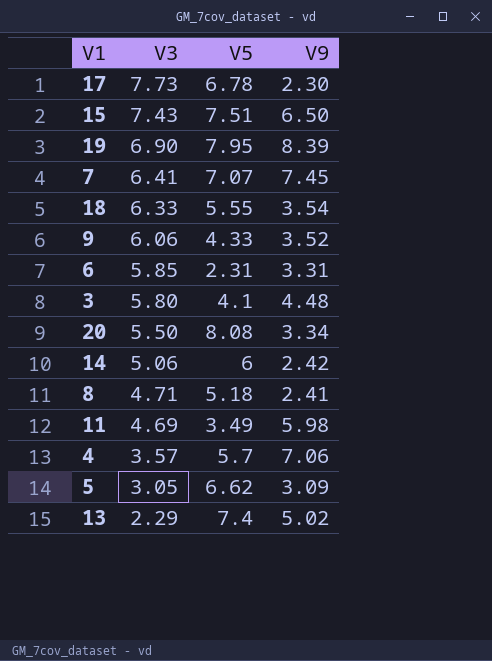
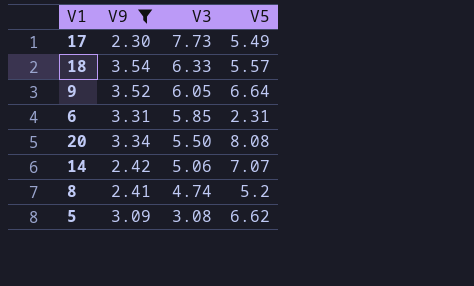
filter: none -> V9 <= 3.54
column V9 | position: 4 -> 2
17 | V5: 6.78 -> 5.49
18 | V5: 5.55 -> 5.57
9 | V3: 6.06 -> 6.05
9 | V5: 4.33 -> 6.64
14 | V5: 6 -> 7.07
8 | V3: 4.71 -> 4.74
8 | V5: 5.18 -> 5.2
5 | V3: 3.05 -> 3.08

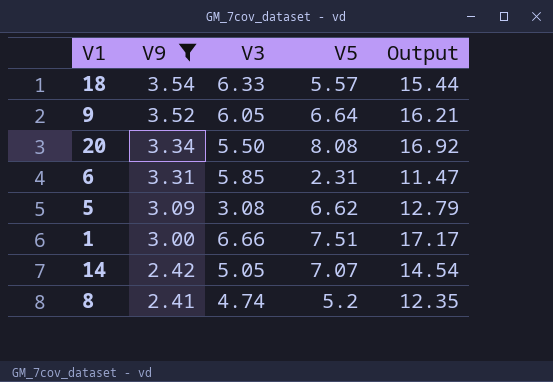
row order: V3 descending -> V9 descending
column Output | formula: none -> [V9] + [V3] + [V5]
row 17: 2.30 | 7.73 | 5.49 -> none
row 1: none -> 3.00 | 6.66 | 7.51 | 17.17
14 | V3: 5.06 -> 5.05

